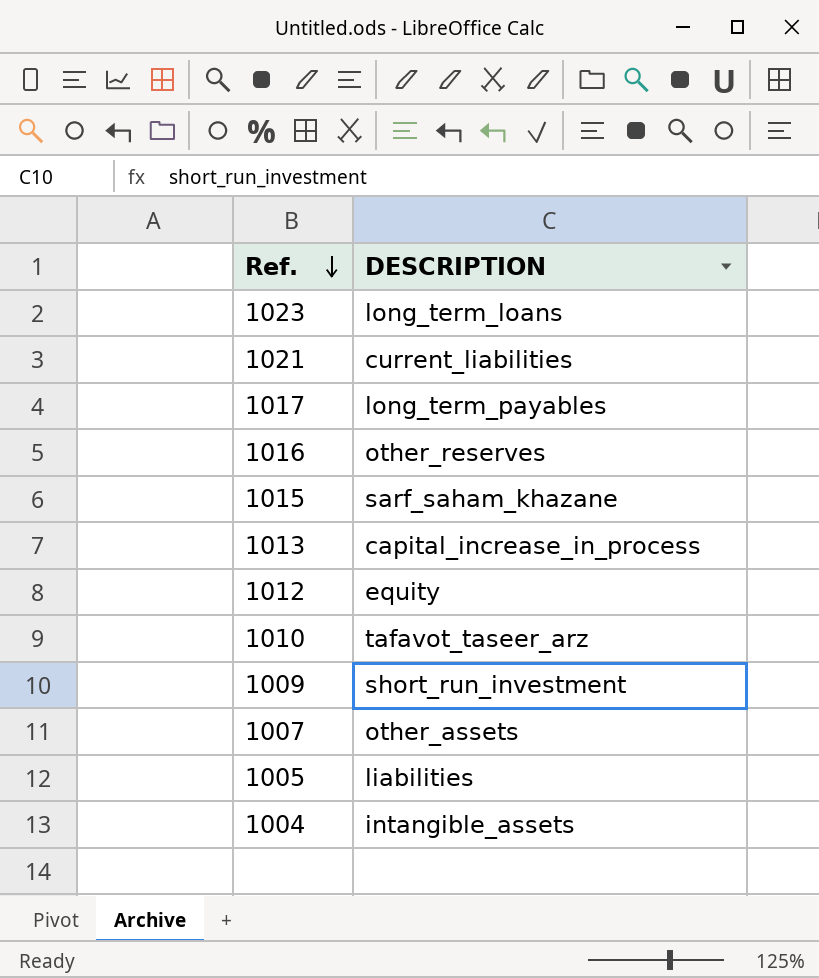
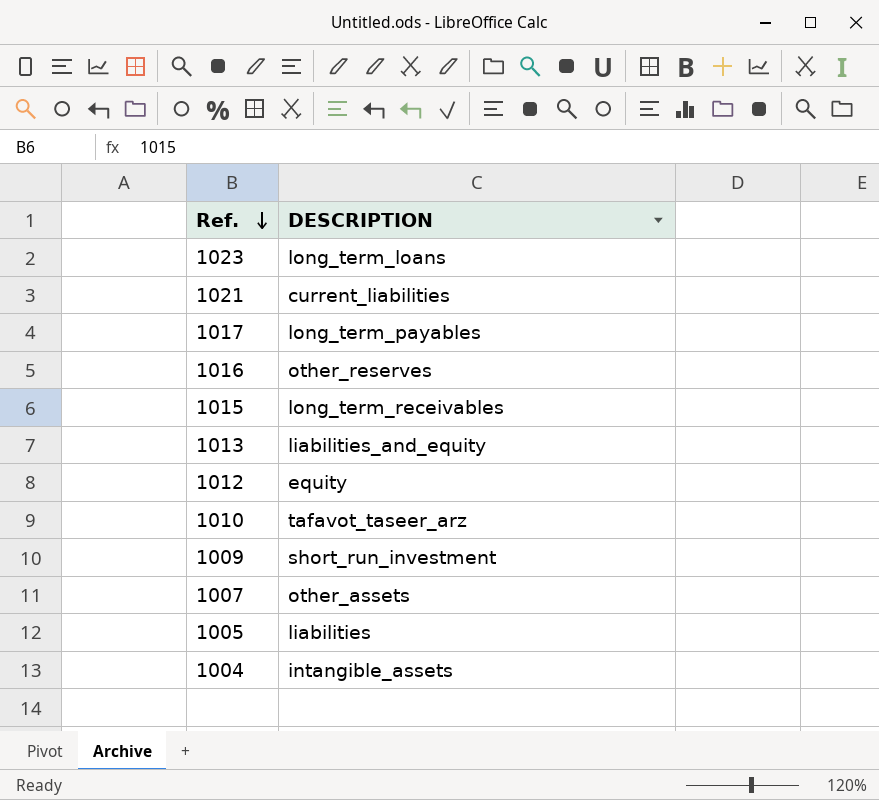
1015 | DESCRIPTION: sarf_saham_khazane -> long_term_receivables
1013 | DESCRIPTION: capital_increase_in_process -> liabilities_and_equity

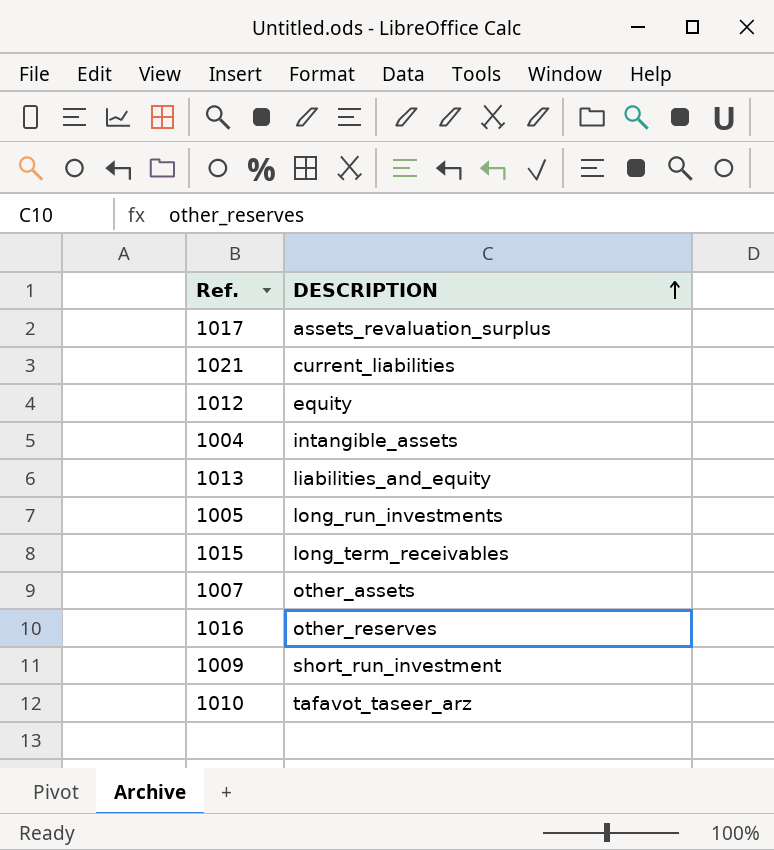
row order: Ref. descending -> DESCRIPTION ascending
row 1023: long_term_loans -> none
1017 | DESCRIPTION: long_term_payables -> assets_revaluation_surplus
1005 | DESCRIPTION: liabilities -> long_run_investments

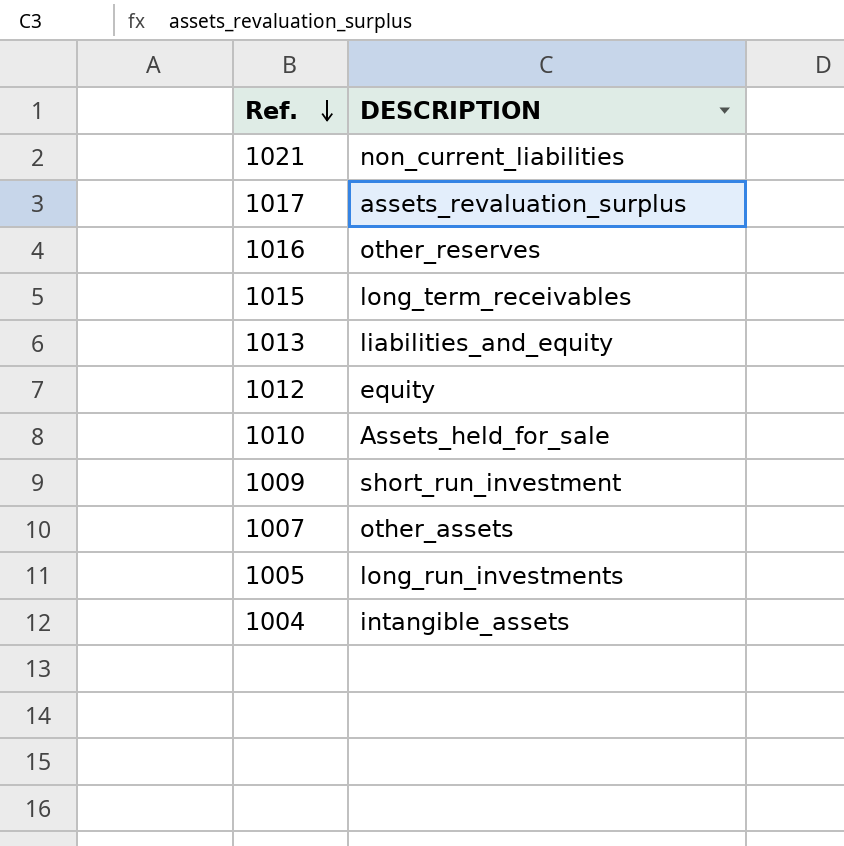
row order: DESCRIPTION ascending -> Ref. descending
1021 | DESCRIPTION: current_liabilities -> non_current_liabilities
1010 | DESCRIPTION: tafavot_taseer_arz -> Assets_held_for_sale

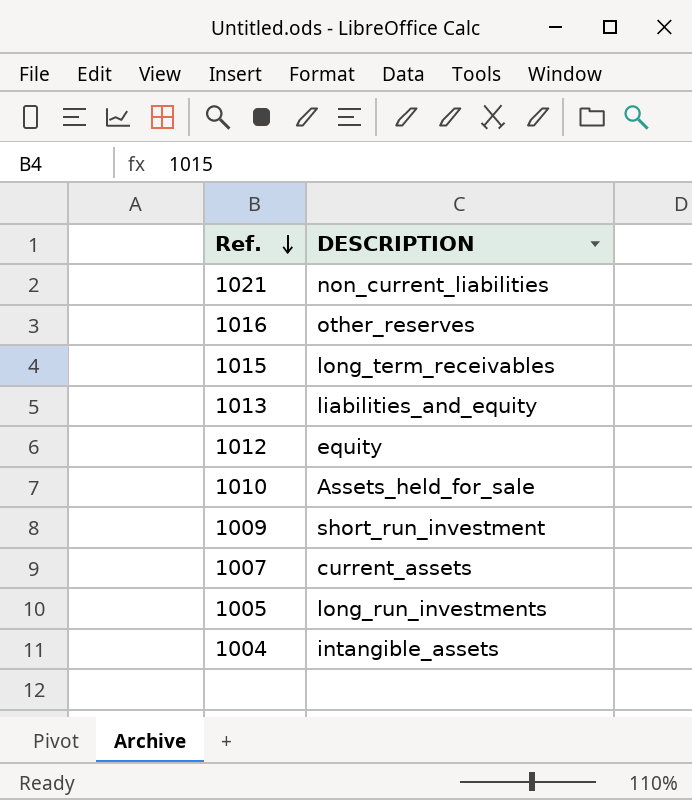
row 1017: assets_revaluation_surplus -> none
1007 | DESCRIPTION: other_assets -> current_assets

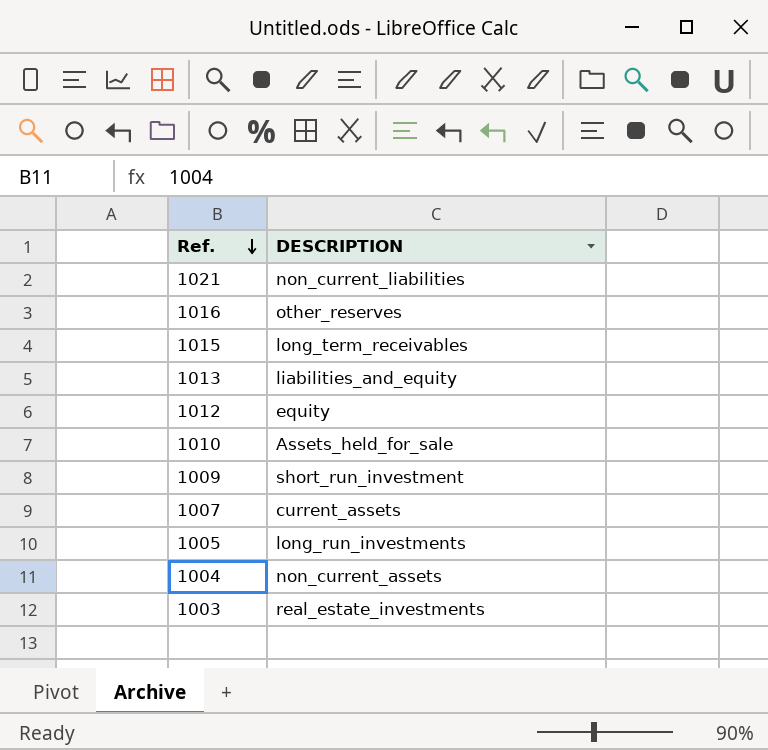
1004 | DESCRIPTION: intangible_assets -> non_current_assets
row 1003: none -> real_estate_investments

